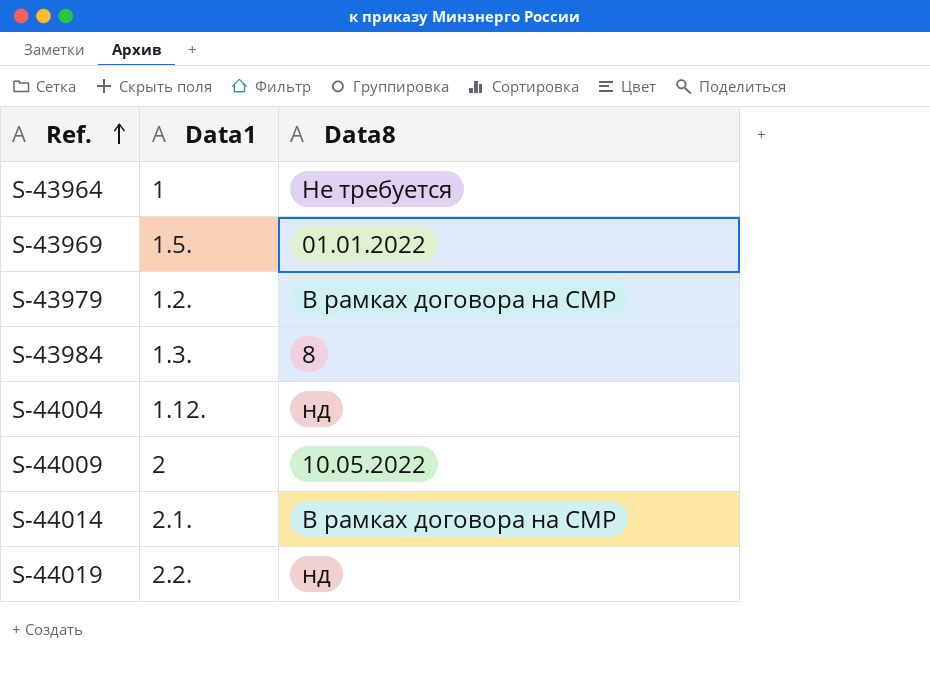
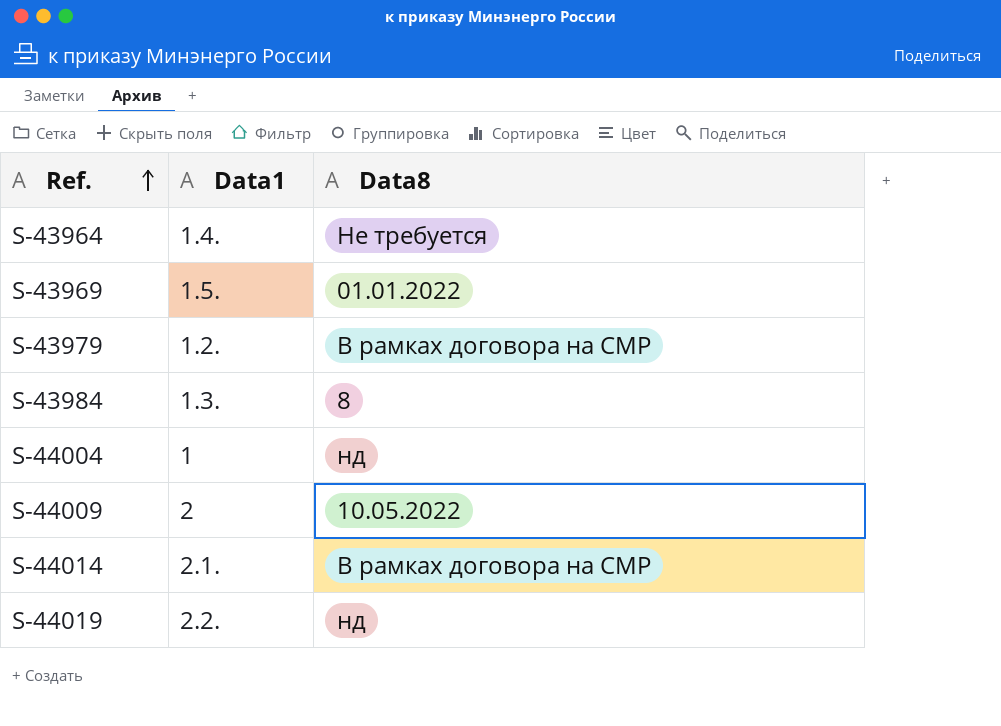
S-43964 | Data1: 1 -> 1.4.
S-44004 | Data1: 1.12. -> 1

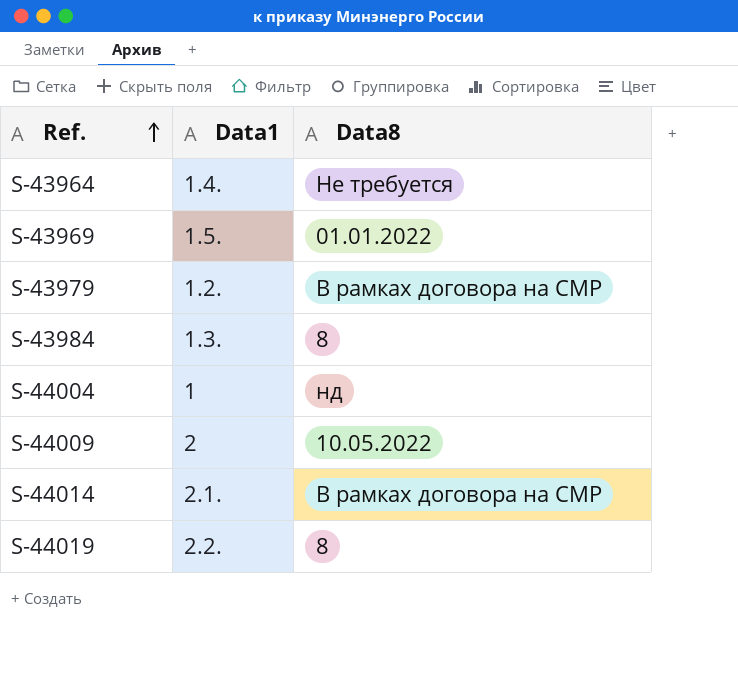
S-44019 | Data8: нд -> 8

